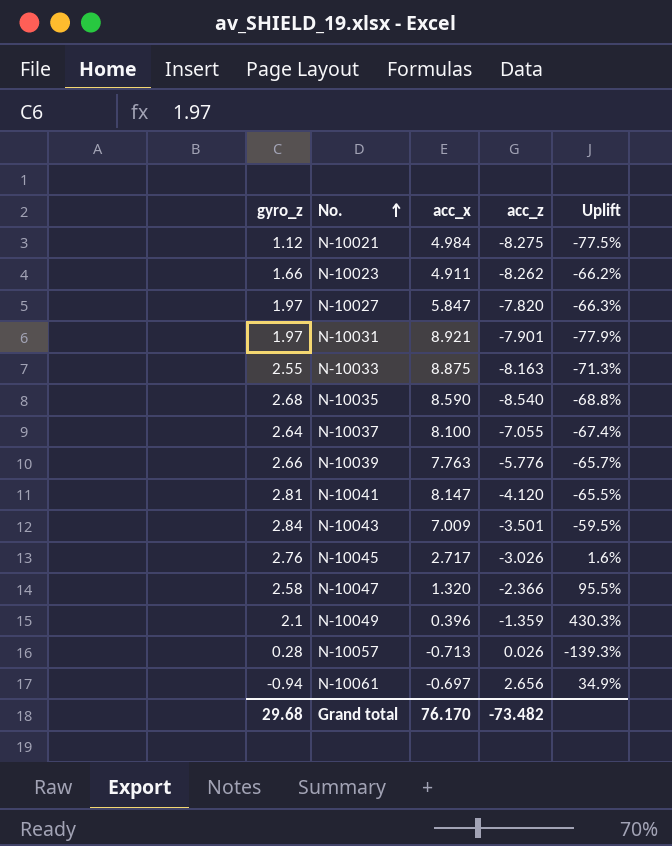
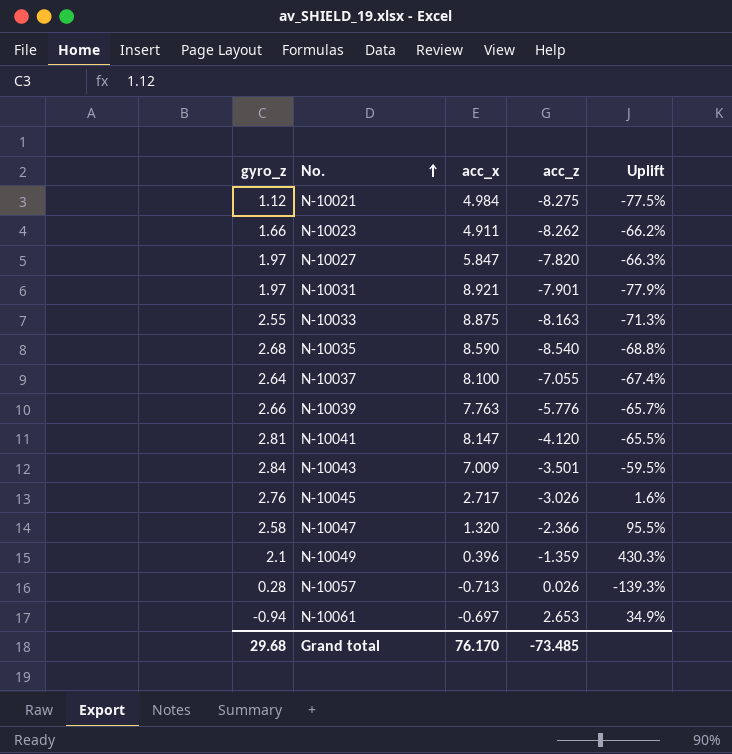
N-10061 | acc_z: 2.656 -> 2.653
Grand total | acc_z: -73.482 -> -73.485

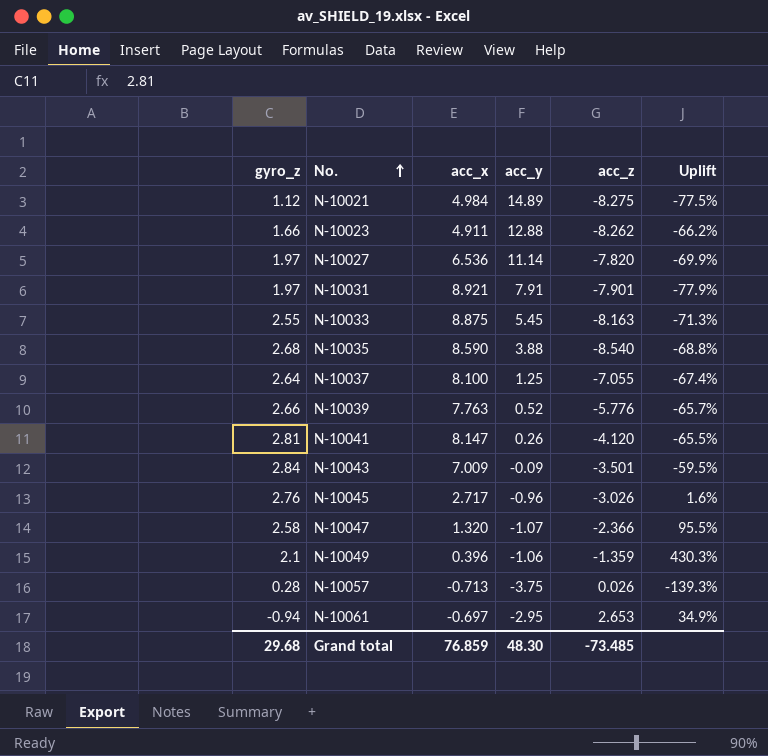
column acc_y | position: none -> 4
N-10027 | acc_x: 5.847 -> 6.536
N-10027 | Uplift: -66.3% -> -69.9%
Grand total | acc_x: 76.170 -> 76.859

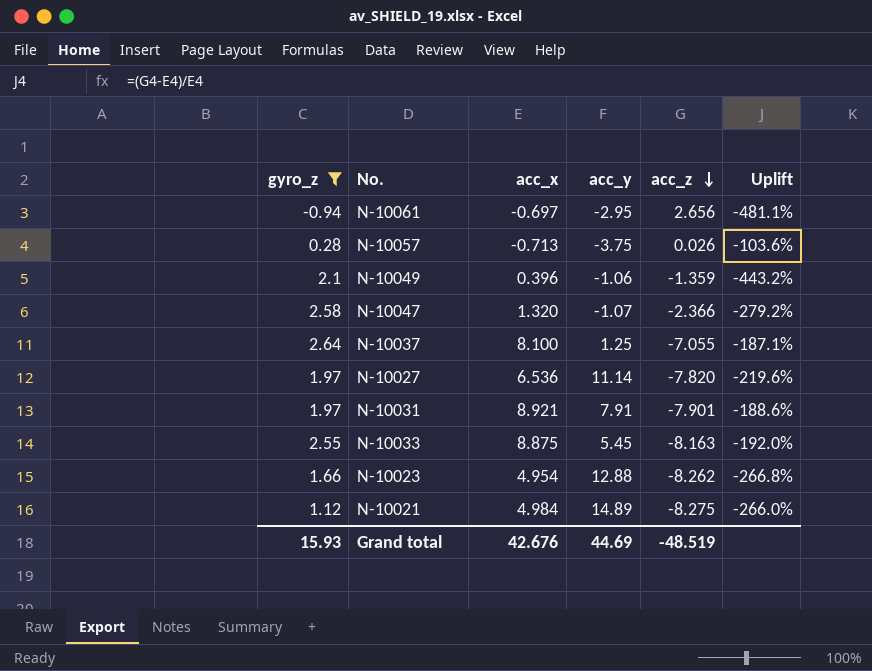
filter: none -> gyro_z <= 2.64
row order: No. ascending -> acc_z descending
column Uplift | formula: ([gyro_z] - [acc_x]) / [acc_x] -> ([acc_z] - [acc_x]) / [acc_x]
N-10061 | acc_z: 2.653 -> 2.656
N-10023 | acc_x: 4.911 -> 4.954
Grand total | gyro_z: 29.68 -> 15.93
Grand total | acc_x: 76.859 -> 42.676
Grand total | acc_y: 48.30 -> 44.69
Grand total | acc_z: -73.485 -> -48.519

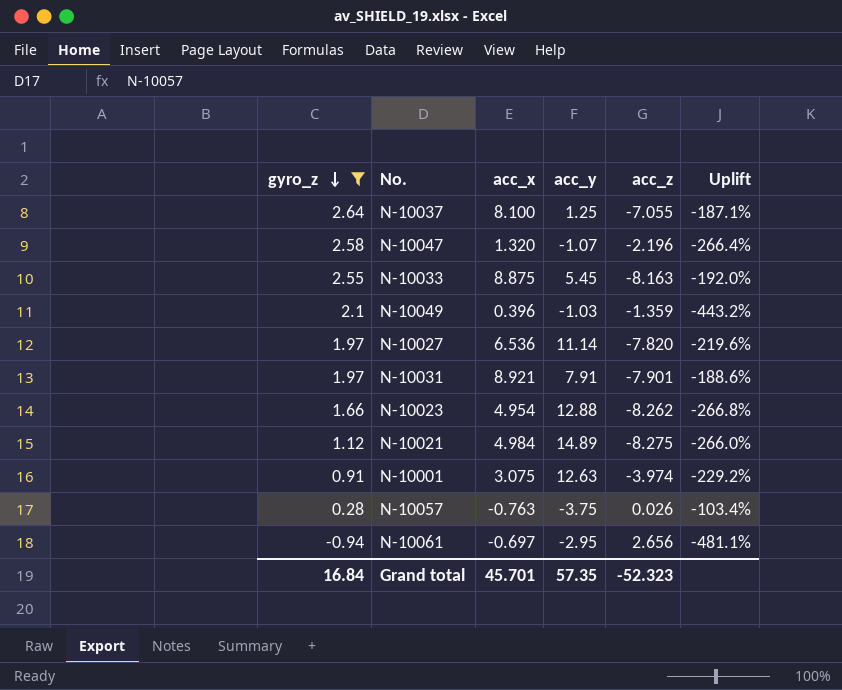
row order: acc_z descending -> gyro_z descending
N-10047 | acc_z: -2.366 -> -2.196
N-10047 | Uplift: -279.2% -> -266.4%
N-10049 | acc_y: -1.06 -> -1.03
row N-10001: none -> 0.91 | 3.075 | 12.63 | -3.974 | -229.2%
N-10057 | acc_x: -0.713 -> -0.763
N-10057 | Uplift: -103.6% -> -103.4%
Grand total | gyro_z: 15.93 -> 16.84
Grand total | acc_x: 42.676 -> 45.701
Grand total | acc_y: 44.69 -> 57.35
Grand total | acc_z: -48.519 -> -52.323

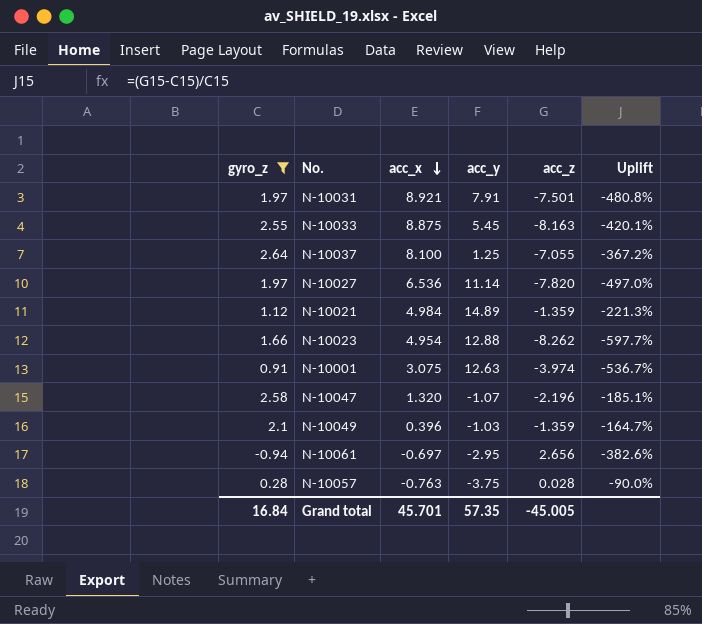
row order: gyro_z descending -> acc_x descending
column Uplift | formula: ([acc_z] - [acc_x]) / [acc_x] -> ([acc_z] - [gyro_z]) / [gyro_z]
N-10031 | acc_z: -7.901 -> -7.501
N-10021 | acc_z: -8.275 -> -1.359
N-10057 | acc_z: 0.026 -> 0.028
Grand total | acc_z: -52.323 -> -45.005

